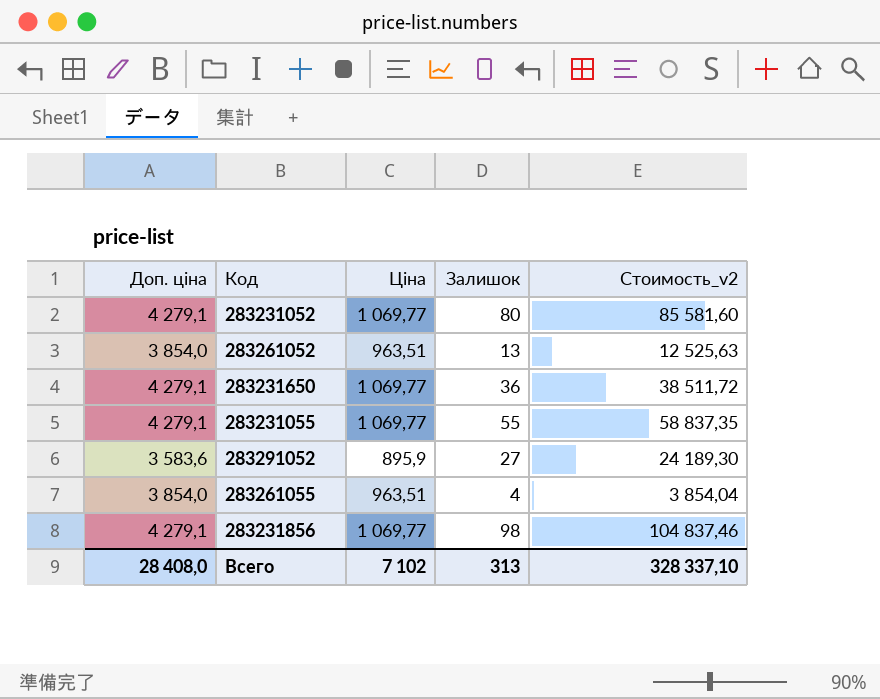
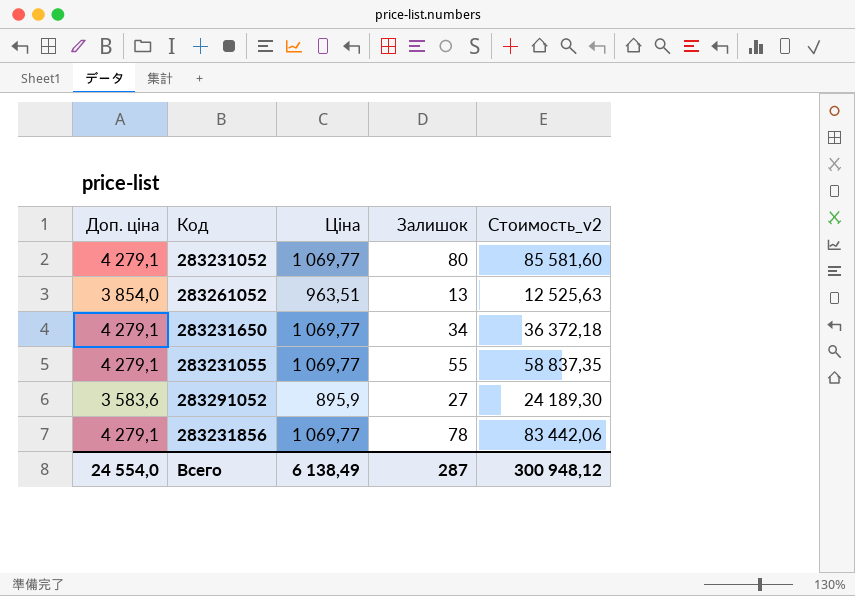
row 283261055: 3 854,0 | 963,51 | 4 | 3 854,04 -> none
283231650 | Залишок: 36 -> 34
283231650 | Стоимость_v2: 38 511,72 -> 36 372,18
283231856 | Залишок: 98 -> 78
283231856 | Стоимость_v2: 104 837,46 -> 83 442,06
Всего | Доп. ціна: 28 408,0 -> 24 554,0
Всего | Ціна: 7 102 -> 6 138,49
Всего | Залишок: 313 -> 287
Всего | Стоимость_v2: 328 337,10 -> 300 948,12

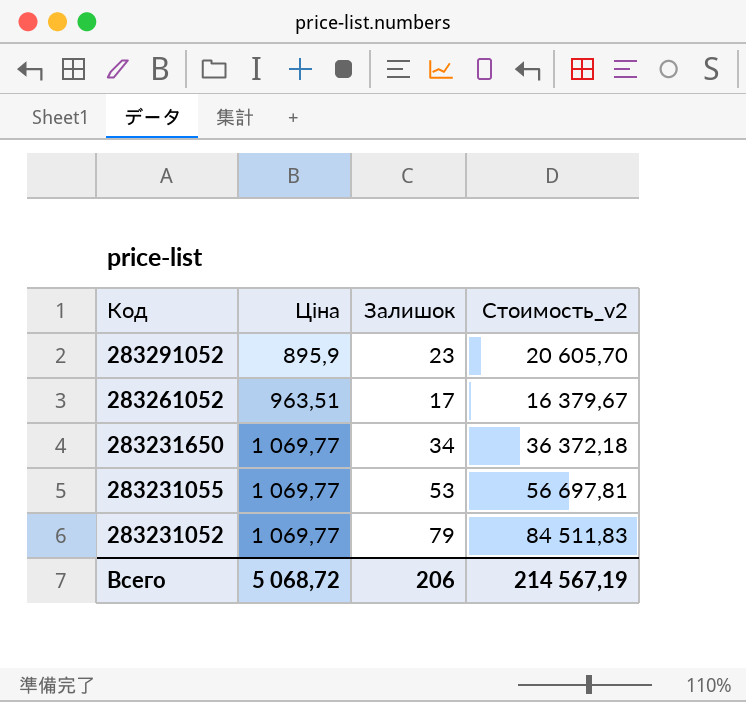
row order: none -> Код descending
column Доп. ціна | position: 1 -> none
row 283231856: 4 279,1 | 1 069,77 | 78 | 83 442,06 -> none
283291052 | Залишок: 27 -> 23
283291052 | Стоимость_v2: 24 189,30 -> 20 605,70
283261052 | Залишок: 13 -> 17
283261052 | Стоимость_v2: 12 525,63 -> 16 379,67
283231055 | Залишок: 55 -> 53
283231055 | Стоимость_v2: 58 837,35 -> 56 697,81
283231052 | Залишок: 80 -> 79
283231052 | Стоимость_v2: 85 581,60 -> 84 511,83
Всего | Ціна: 6 138,49 -> 5 068,72
Всего | Залишок: 287 -> 206
Всего | Стоимость_v2: 300 948,12 -> 214 567,19

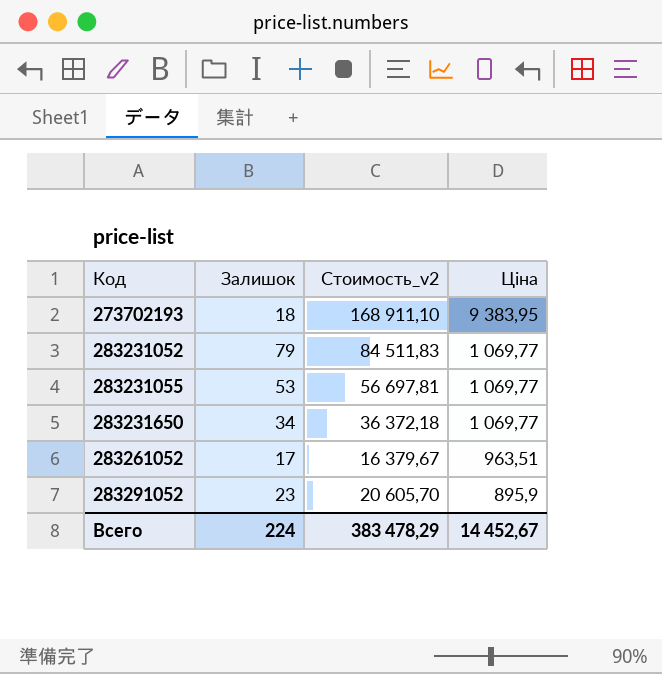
row order: Код descending -> Код ascending
column Ціна | position: 2 -> 4
row 273702193: none -> 18 | 168 911,10 | 9 383,95
Всего | Залишок: 206 -> 224
Всего | Стоимость_v2: 214 567,19 -> 383 478,29
Всего | Ціна: 5 068,72 -> 14 452,67

